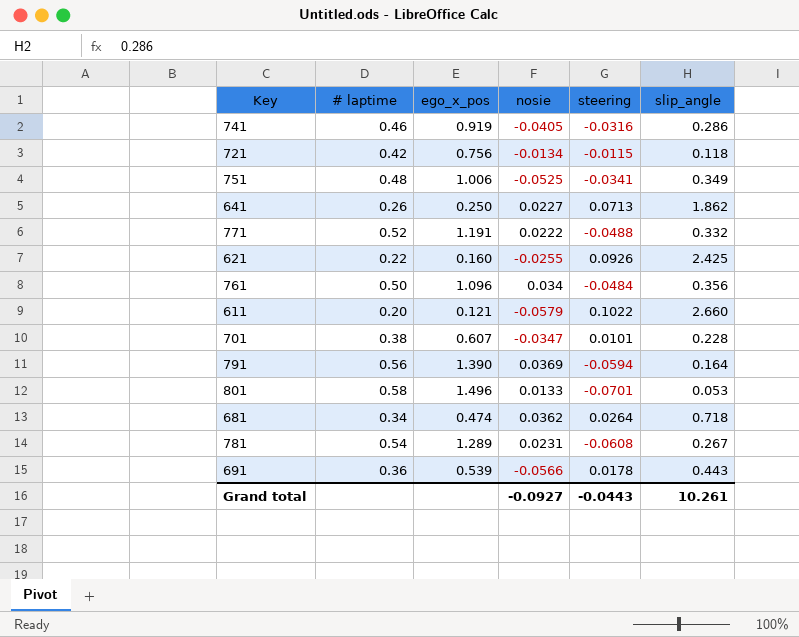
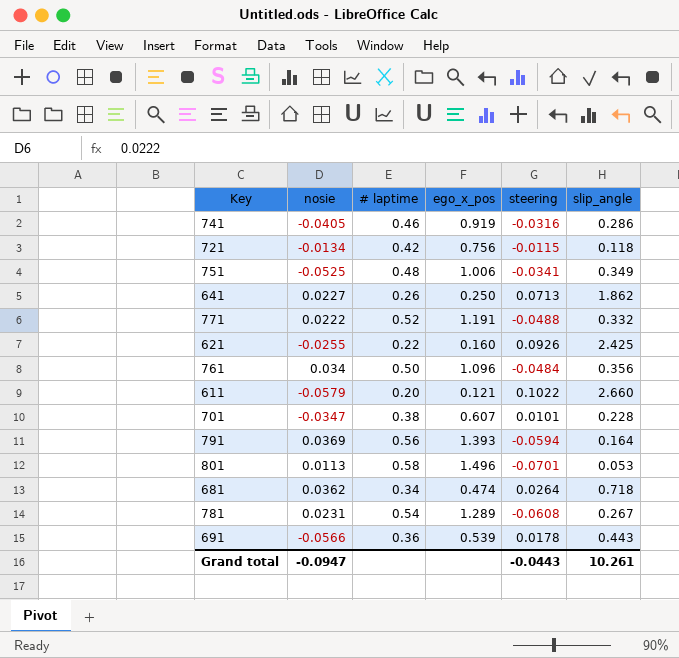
column nosie | position: 4 -> 2
791 | ego_x_pos: 1.390 -> 1.393
801 | nosie: 0.0133 -> 0.0113
Grand total | nosie: -0.0927 -> -0.0947

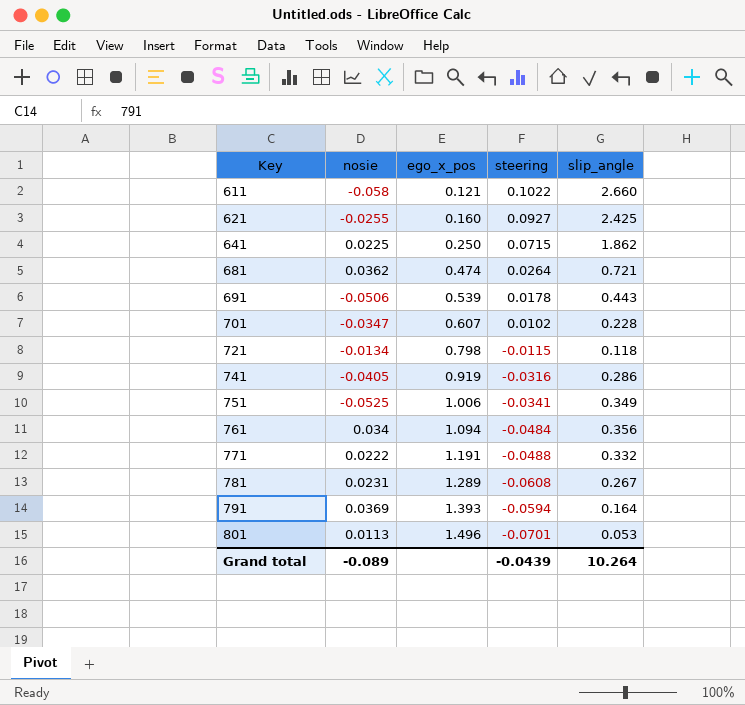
row order: none -> Key ascending
column # laptime | position: 3 -> none
611 | nosie: -0.0579 -> -0.058
621 | steering: 0.0926 -> 0.0927
641 | nosie: 0.0227 -> 0.0225
641 | steering: 0.0713 -> 0.0715
681 | slip_angle: 0.718 -> 0.721
691 | nosie: -0.0566 -> -0.0506
701 | steering: 0.0101 -> 0.0102
721 | ego_x_pos: 0.756 -> 0.798
761 | ego_x_pos: 1.096 -> 1.094
Grand total | nosie: -0.0947 -> -0.089
Grand total | steering: -0.0443 -> -0.0439
Grand total | slip_angle: 10.261 -> 10.264

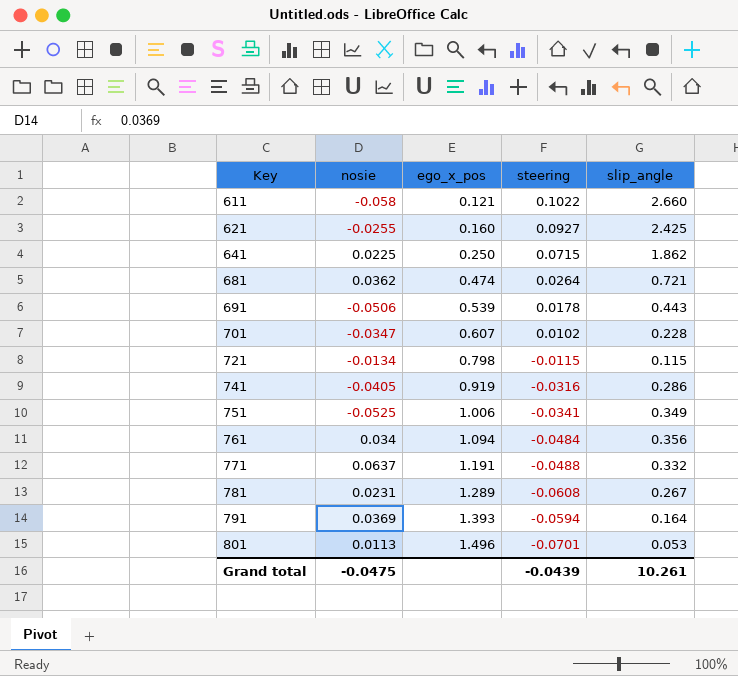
721 | slip_angle: 0.118 -> 0.115
771 | nosie: 0.0222 -> 0.0637
Grand total | nosie: -0.089 -> -0.0475
Grand total | slip_angle: 10.264 -> 10.261

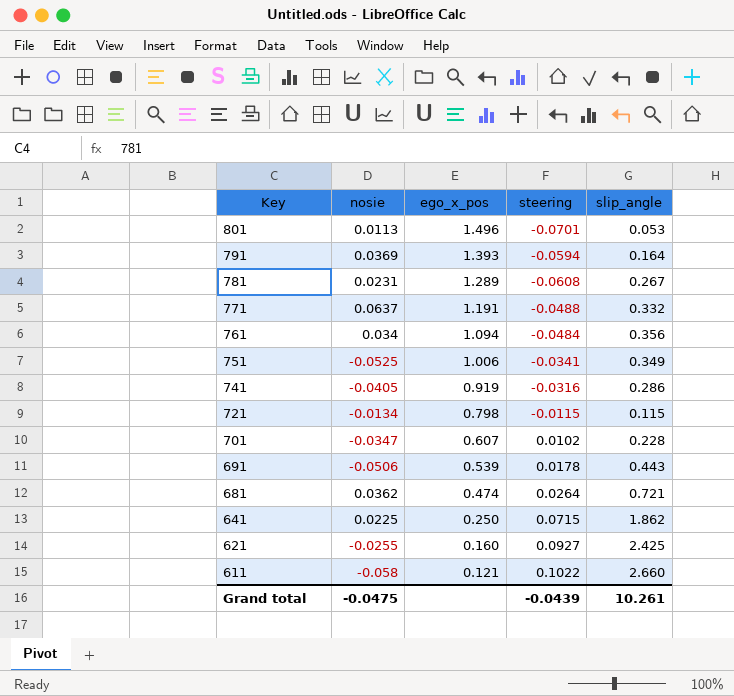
row order: Key ascending -> Key descending

